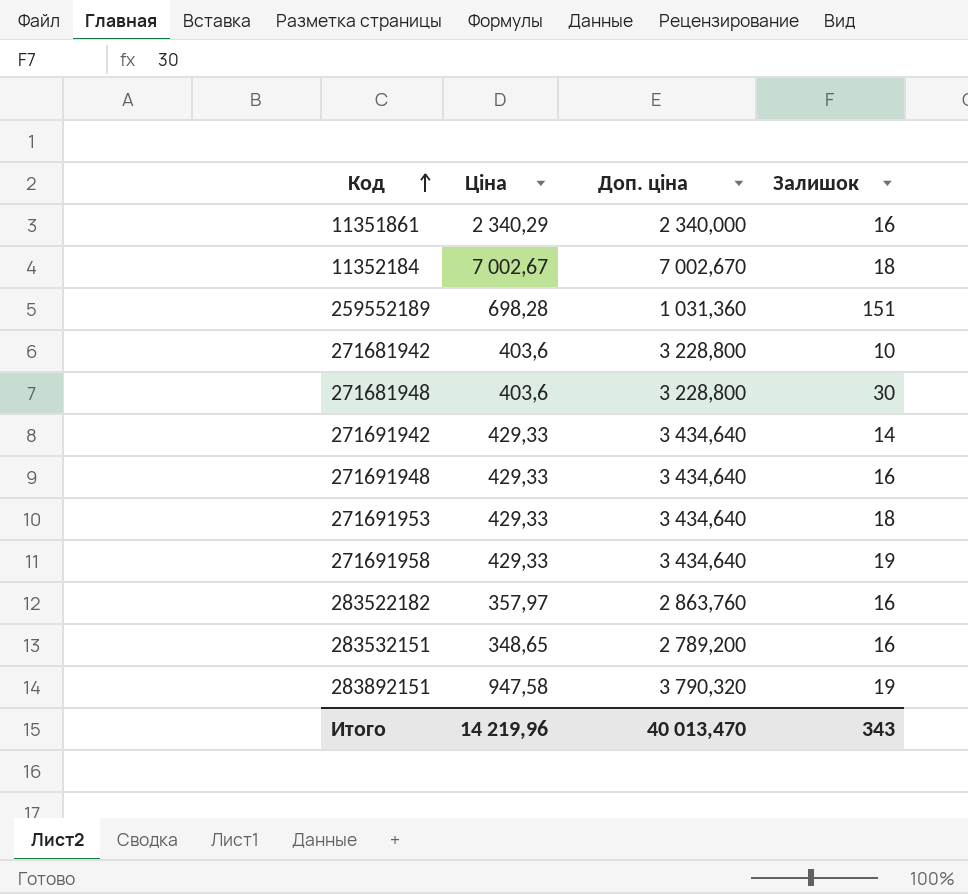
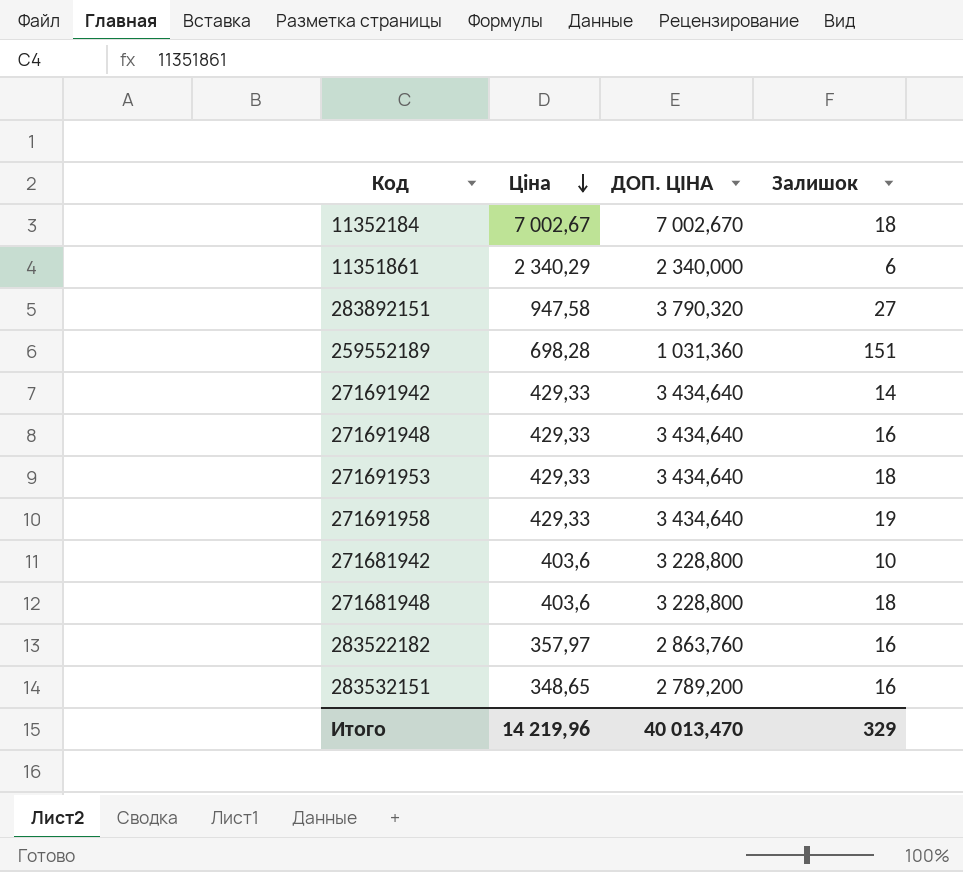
row order: Код ascending -> Ціна descending
column name: Доп. ціна -> ДОП. ЦІНА
11351861 | Залишок: 16 -> 6
283892151 | Залишок: 19 -> 27
271681948 | Залишок: 30 -> 18
Итого | Залишок: 343 -> 329

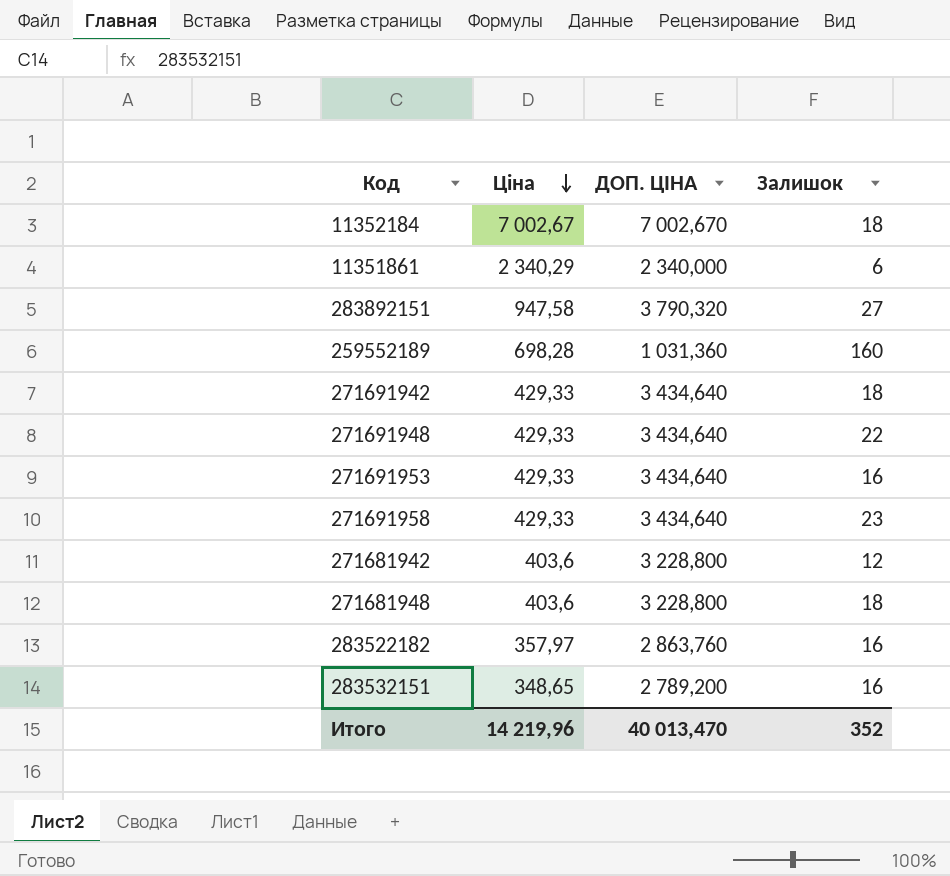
259552189 | Залишок: 151 -> 160
271691942 | Залишок: 14 -> 18
271691948 | Залишок: 16 -> 22
271691953 | Залишок: 18 -> 16
271691958 | Залишок: 19 -> 23
271681942 | Залишок: 10 -> 12
Итого | Залишок: 329 -> 352

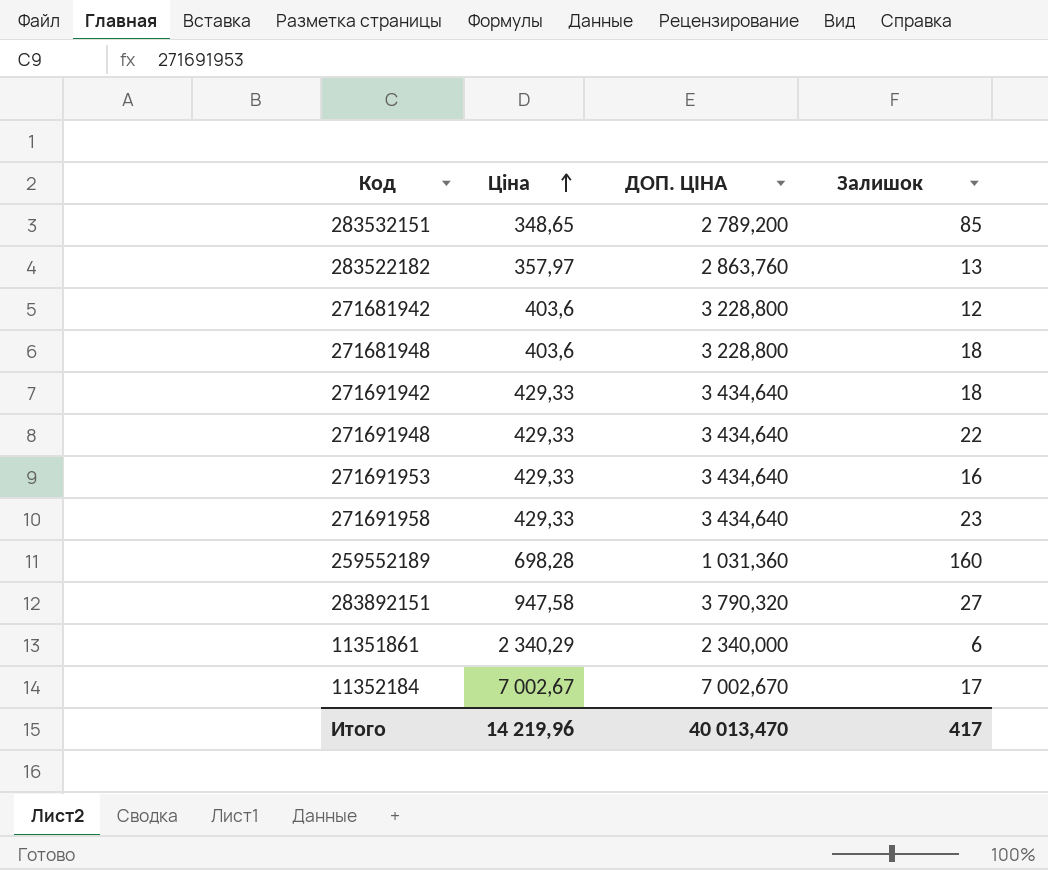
row order: Ціна descending -> Ціна ascending
283532151 | Залишок: 16 -> 85
283522182 | Залишок: 16 -> 13
11352184 | Залишок: 18 -> 17
Итого | Залишок: 352 -> 417

